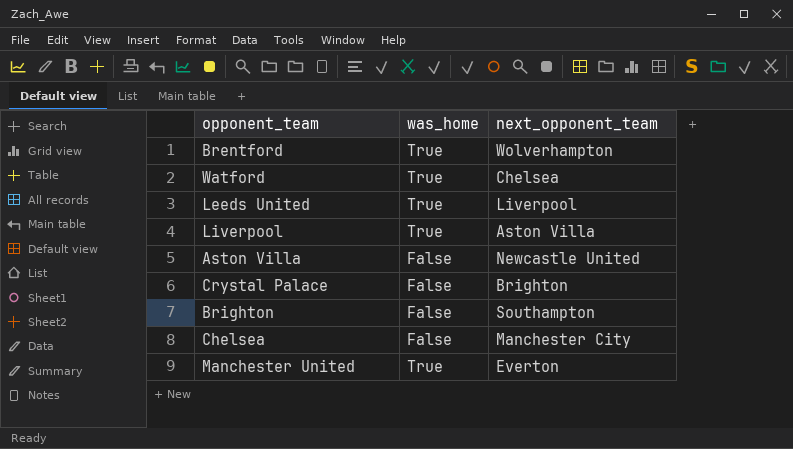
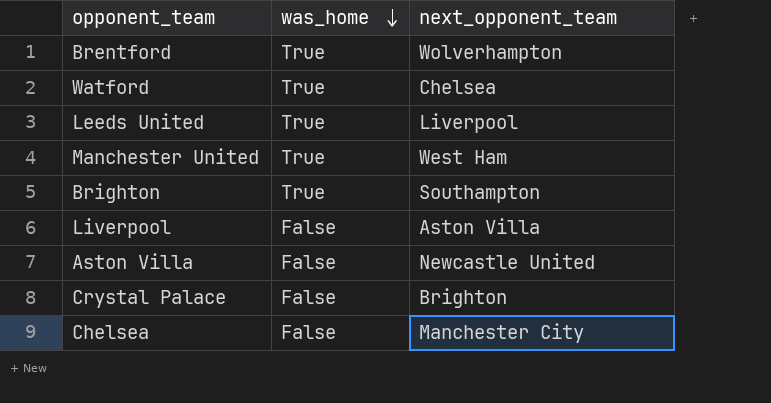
row order: none -> was_home descending
Manchester United | next_opponent_team: Everton -> West Ham
Brighton | was_home: False -> True
Liverpool | was_home: True -> False

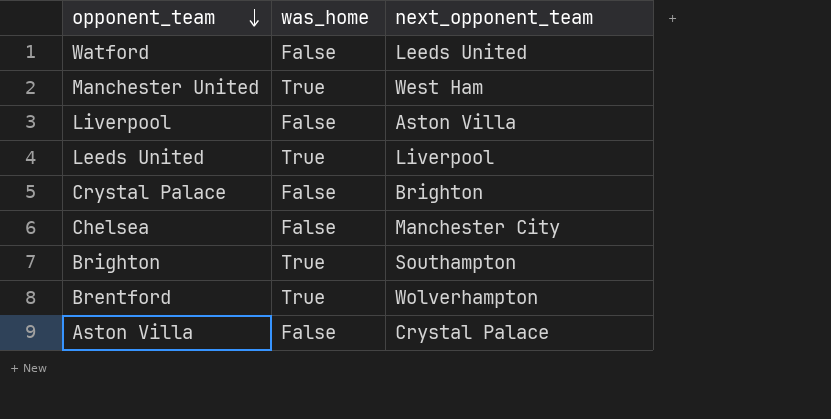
row order: was_home descending -> opponent_team descending
Watford | was_home: True -> False
Watford | next_opponent_team: Chelsea -> Leeds United
Aston Villa | next_opponent_team: Newcastle United -> Crystal Palace

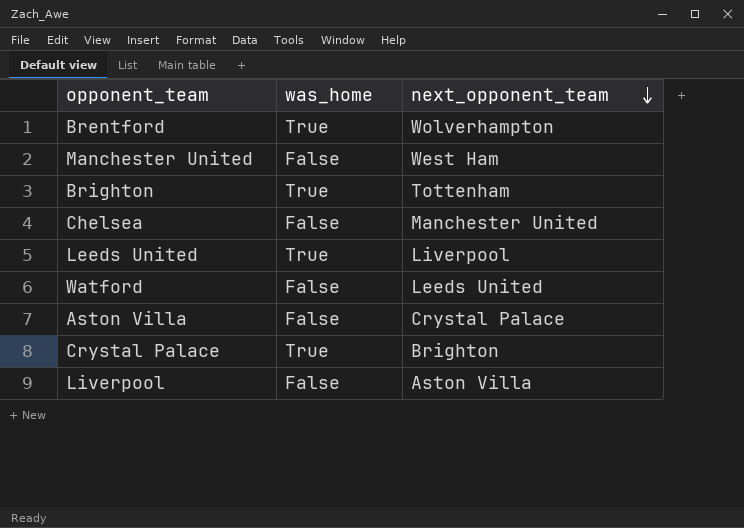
row order: opponent_team descending -> next_opponent_team descending
Manchester United | was_home: True -> False
Brighton | next_opponent_team: Southampton -> Tottenham
Chelsea | next_opponent_team: Manchester City -> Manchester United
Crystal Palace | was_home: False -> True

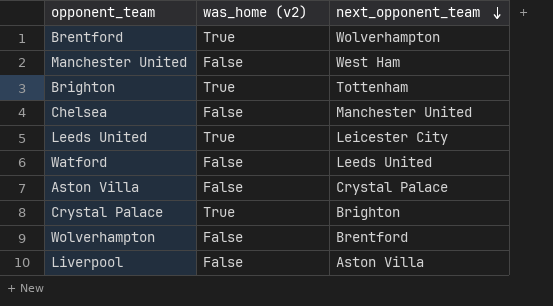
column name: was_home -> was_home (v2)
Leeds United | next_opponent_team: Liverpool -> Leicester City
row Wolverhampton: none -> False | Brentford

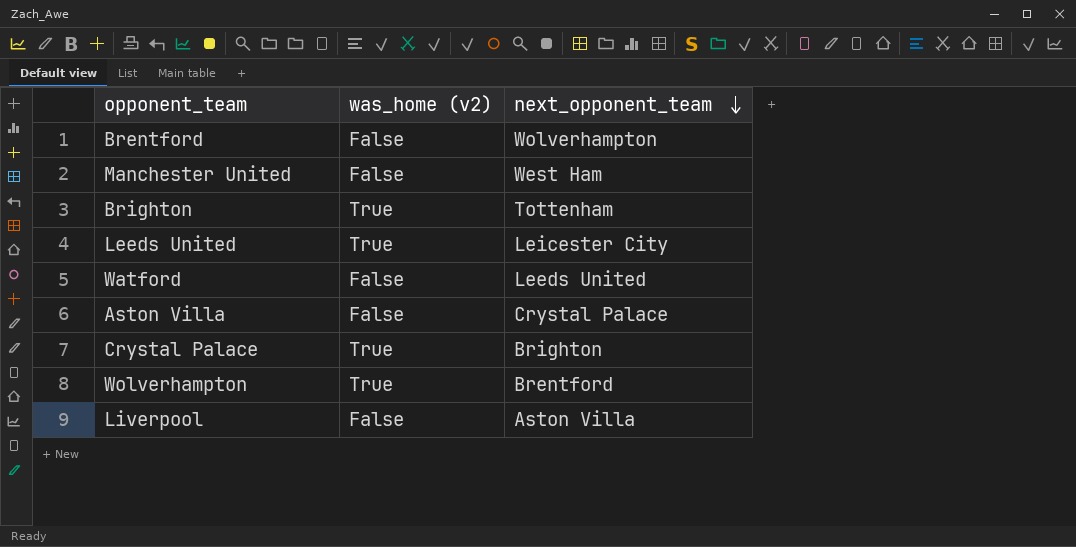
row Chelsea: False | Manchester United -> none
Brentford | was_home (v2): True -> False
Wolverhampton | was_home (v2): False -> True

